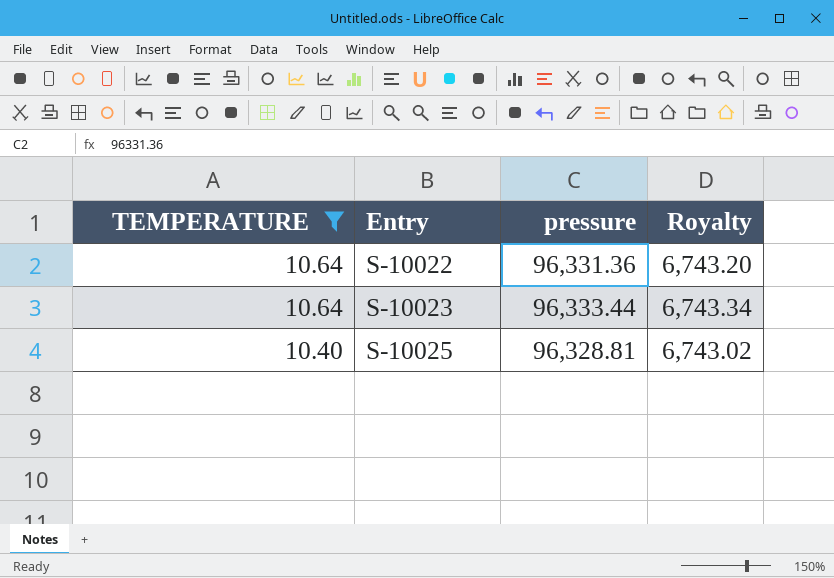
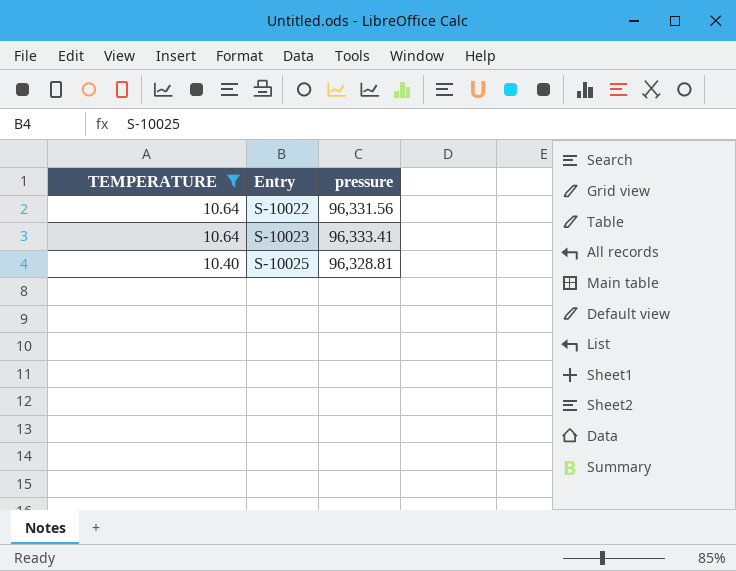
column Royalty | formula: [pressure] * 0.07 -> none
S-10022 | pressure: 96,331.36 -> 96,331.56
S-10023 | pressure: 96,333.44 -> 96,333.41

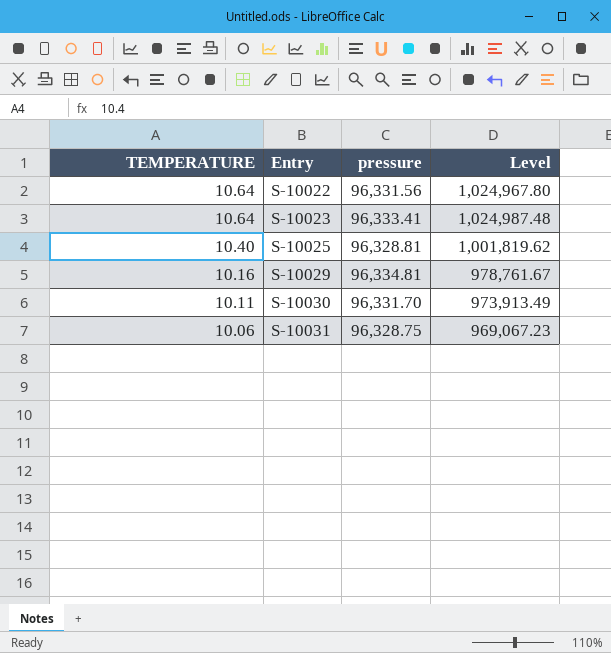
filter: TEMPERATURE >= 10.40 -> none
column Level | formula: none -> [TEMPERATURE] * [pressure]

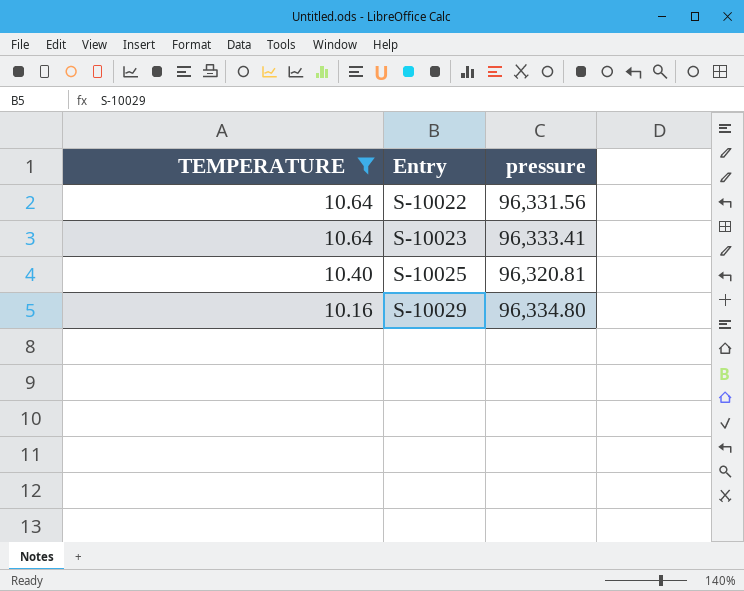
filter: none -> TEMPERATURE >= 10.16
column Level | formula: [TEMPERATURE] * [pressure] -> none
S-10025 | pressure: 96,328.81 -> 96,320.81
S-10029 | pressure: 96,334.81 -> 96,334.80

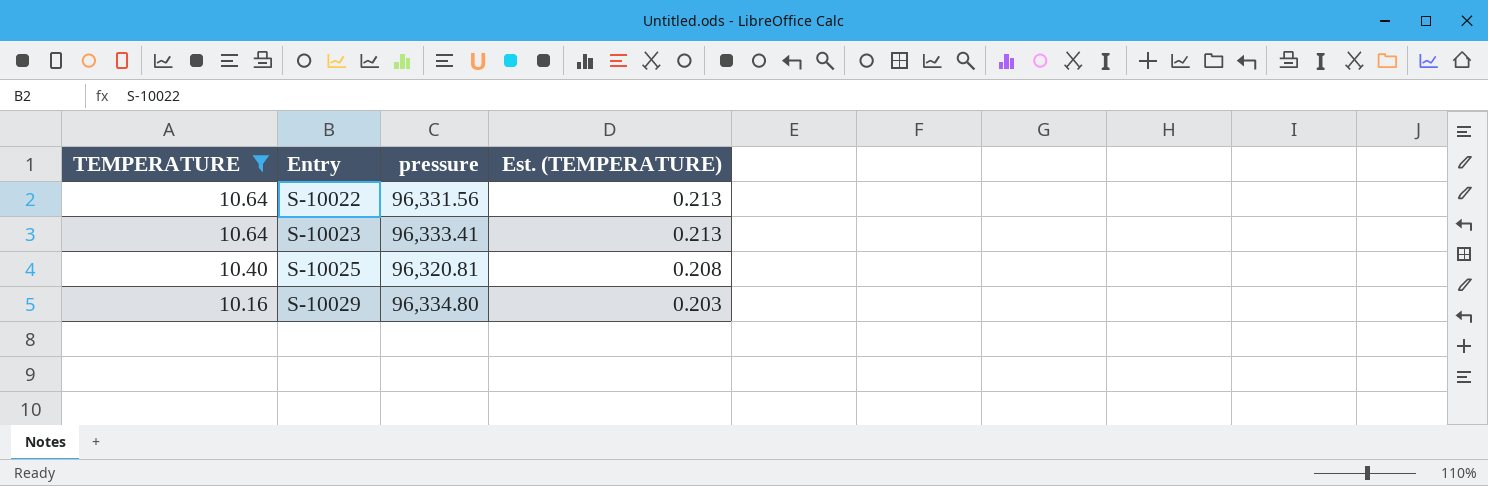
column Est. (TEMPERATURE) | formula: none -> [TEMPERATURE] * 0.02

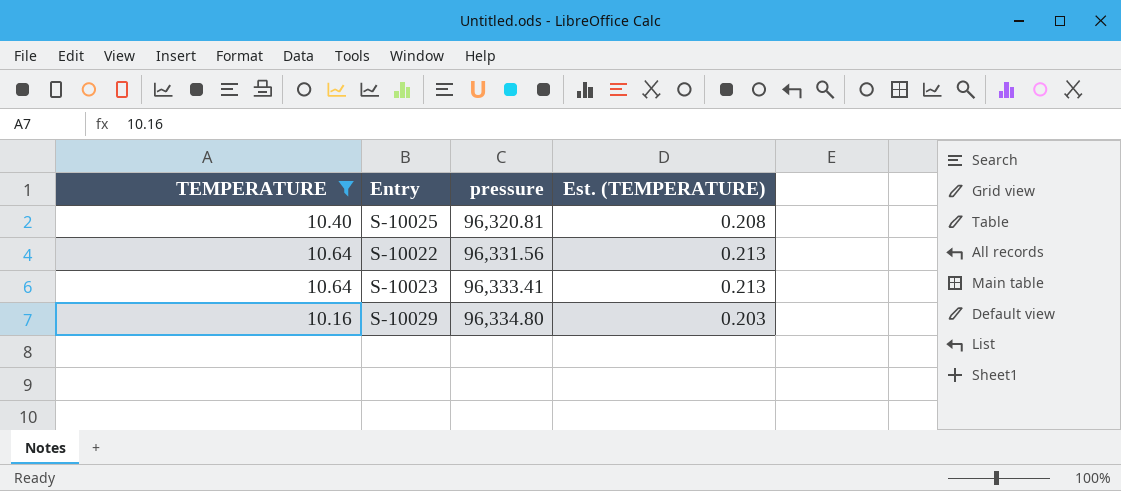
row order: TEMPERATURE descending -> pressure ascending

